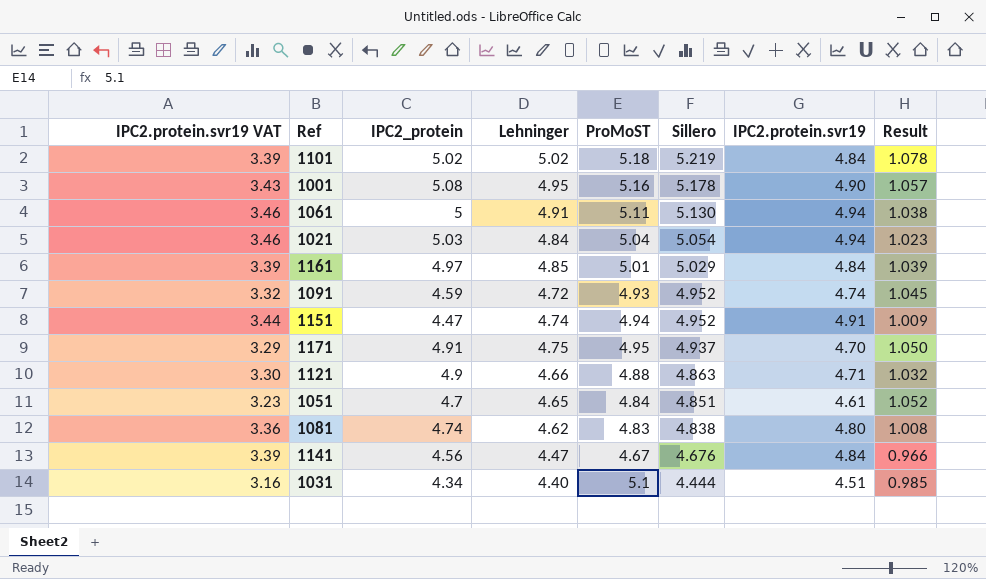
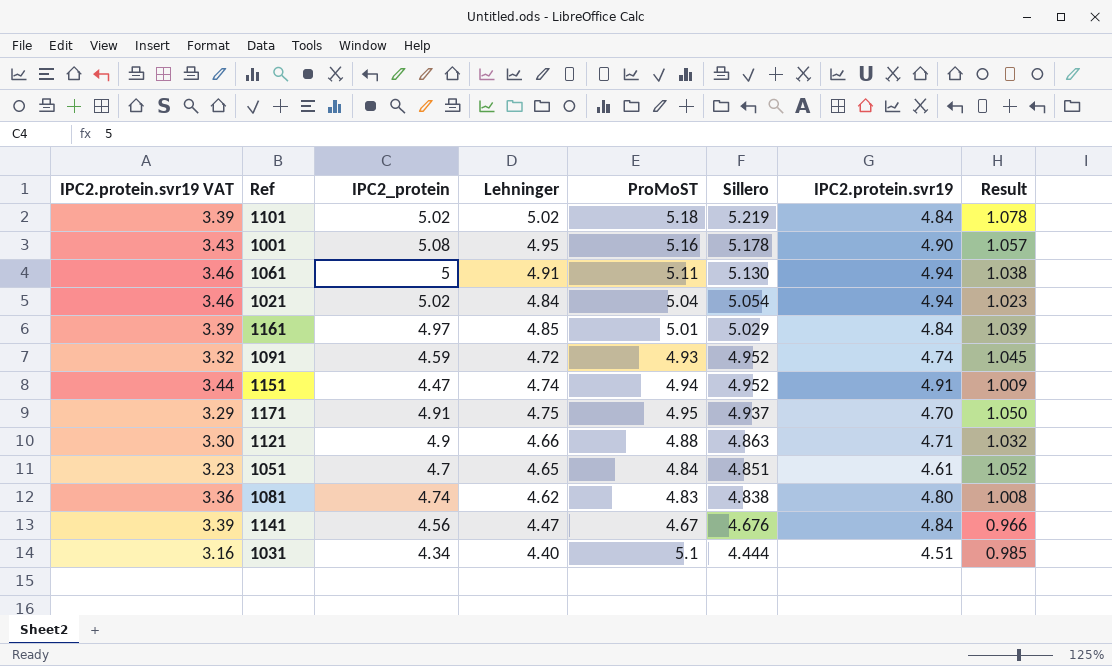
1021 | IPC2_protein: 5.03 -> 5.02

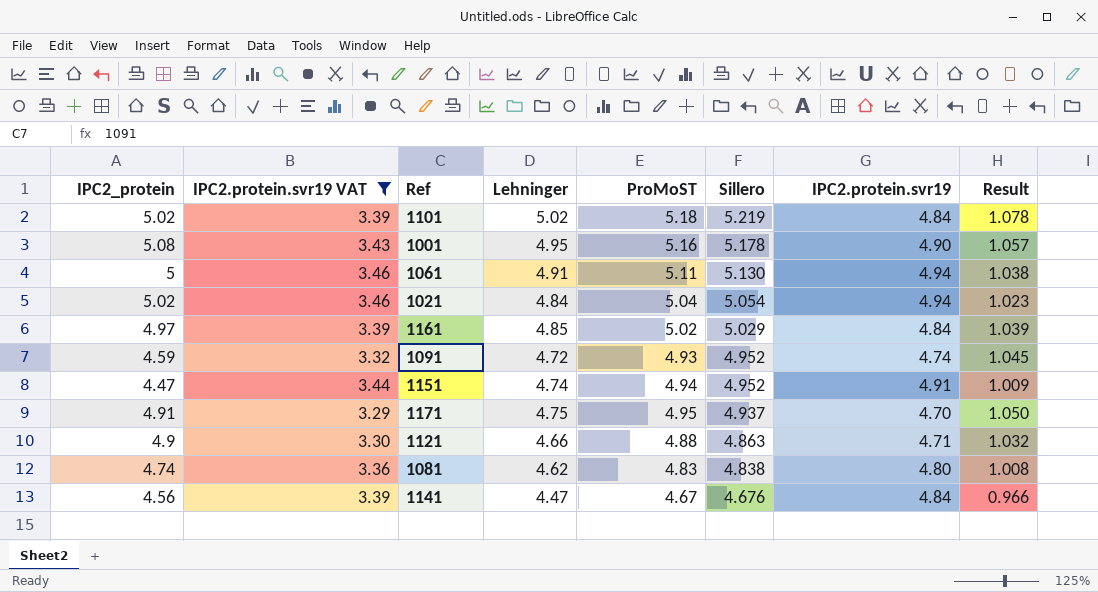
filter: none -> IPC2.protein.svr19 VAT >= 3.29
column IPC2_protein | position: 3 -> 1
1161 | ProMoST: 5.01 -> 5.02

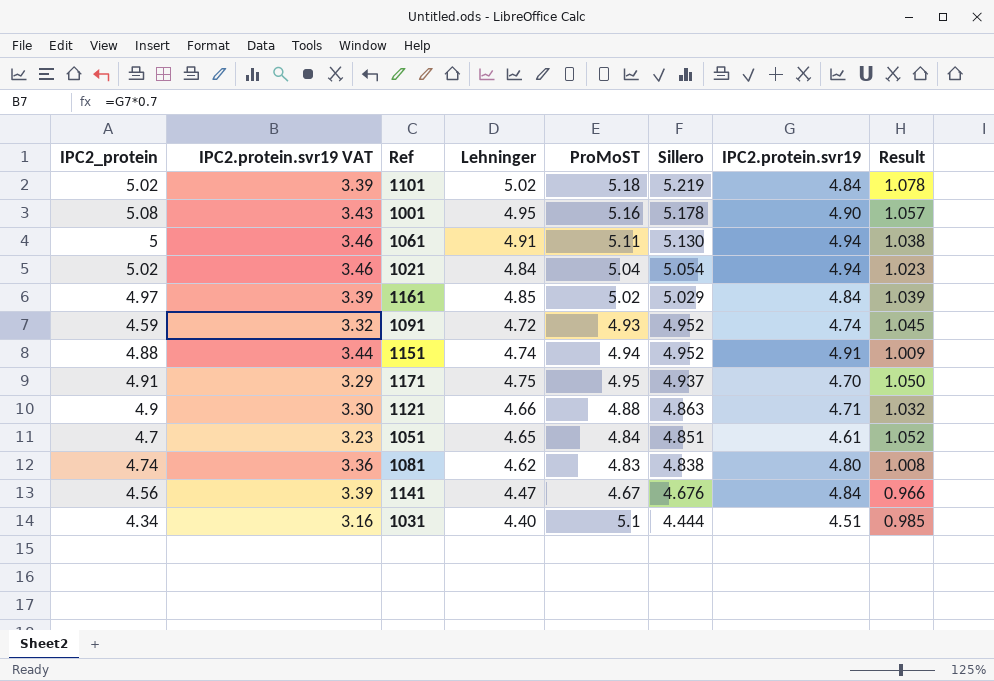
filter: IPC2.protein.svr19 VAT >= 3.29 -> none
1151 | IPC2_protein: 4.47 -> 4.88

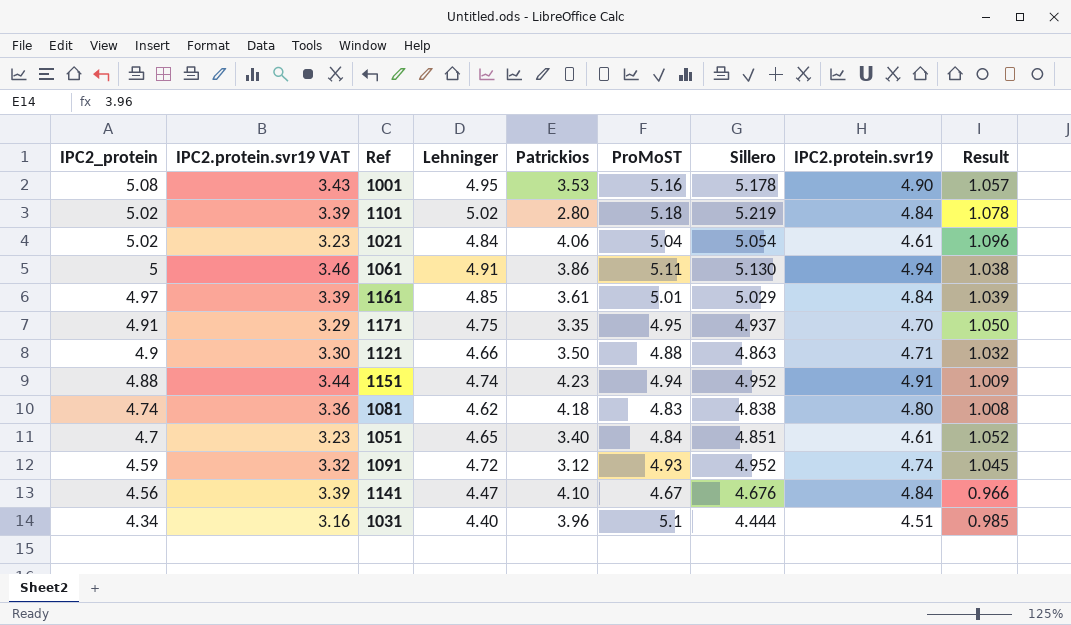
row order: Sillero descending -> IPC2_protein descending
column Patrickios | position: none -> 5
1021 | IPC2.protein.svr19 VAT: 3.46 -> 3.23
1021 | IPC2.protein.svr19: 4.94 -> 4.61
1021 | Result: 1.023 -> 1.096
1161 | ProMoST: 5.02 -> 5.01

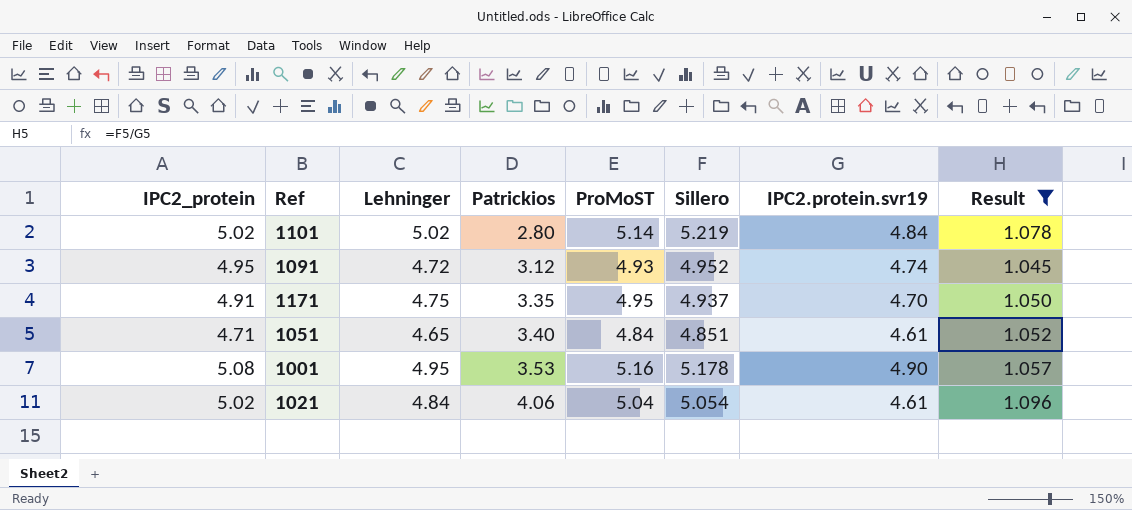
filter: none -> Result >= 1.045
row order: IPC2_protein descending -> Patrickios ascending
column IPC2.protein.svr19 VAT | formula: [IPC2.protein.svr19] * 0.7 -> none
1101 | ProMoST: 5.18 -> 5.14
1091 | IPC2_protein: 4.59 -> 4.95
1051 | IPC2_protein: 4.7 -> 4.71

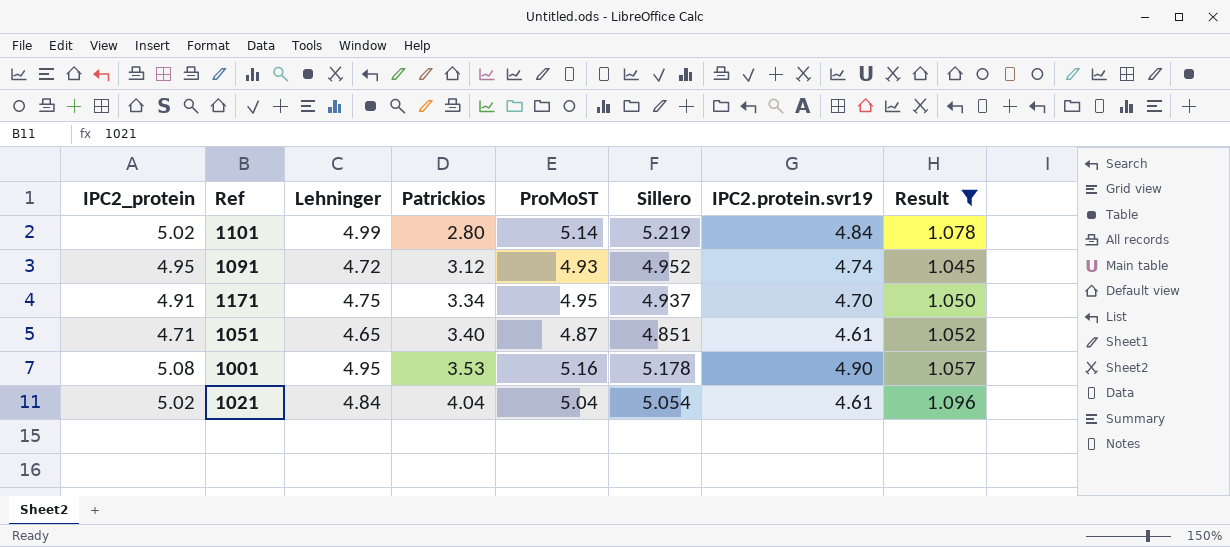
1101 | Lehninger: 5.02 -> 4.99
1171 | Patrickios: 3.35 -> 3.34
1051 | ProMoST: 4.84 -> 4.87
1021 | Patrickios: 4.06 -> 4.04

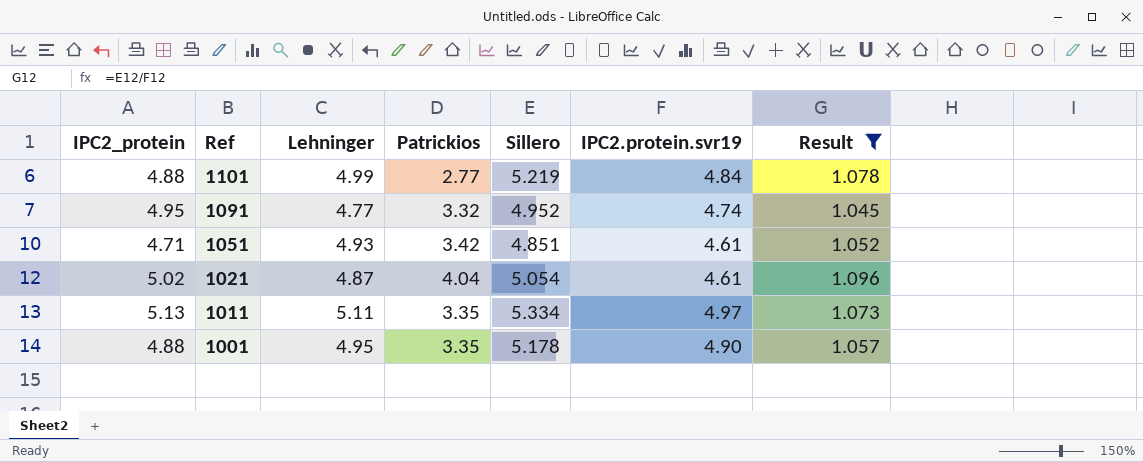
row order: Patrickios ascending -> Ref descending
column ProMoST | position: 5 -> none
row 1171: 4.91 | 4.75 | 3.34 | 4.95 | 4.937 | 4.70 | 1.050 -> none
1101 | IPC2_protein: 5.02 -> 4.88
1101 | Patrickios: 2.80 -> 2.77
1091 | Lehninger: 4.72 -> 4.77
1091 | Patrickios: 3.12 -> 3.32
1051 | Lehninger: 4.65 -> 4.93
1051 | Patrickios: 3.40 -> 3.42
1021 | Lehninger: 4.84 -> 4.87
row 1011: none -> 5.13 | 5.11 | 3.35 | 5.334 | 4.97 | 1.073
1001 | IPC2_protein: 5.08 -> 4.88
1001 | Patrickios: 3.53 -> 3.35

